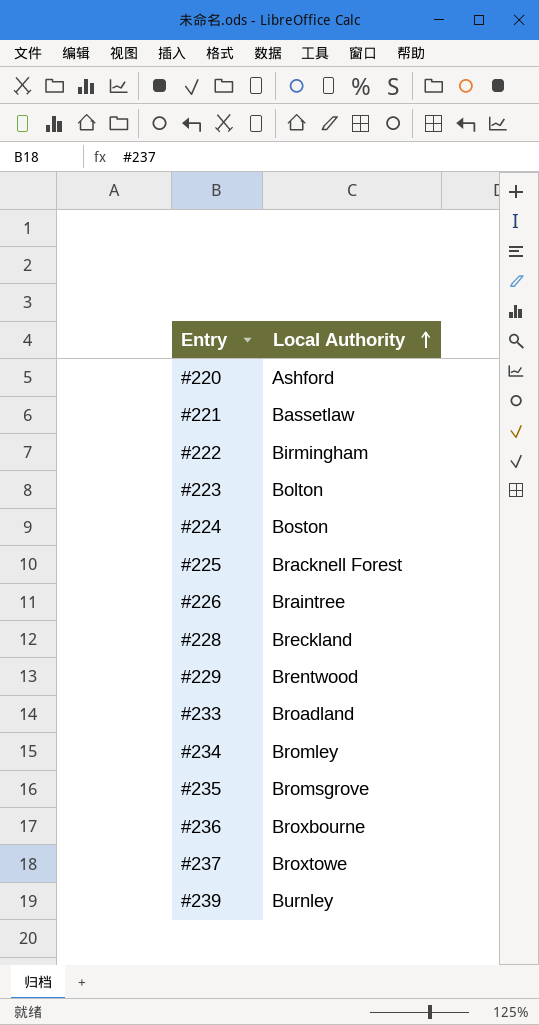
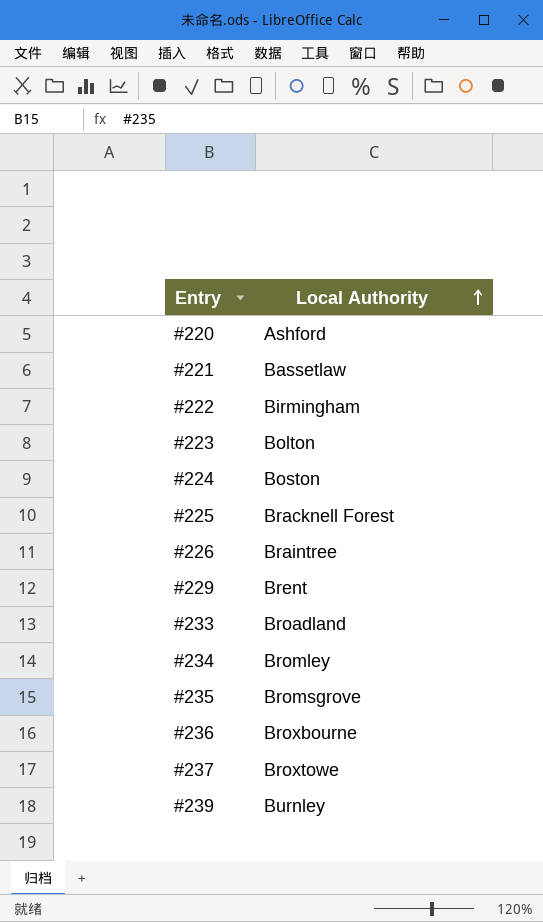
row #228: Breckland -> none
#229 | Local Authority: Brentwood -> Brent

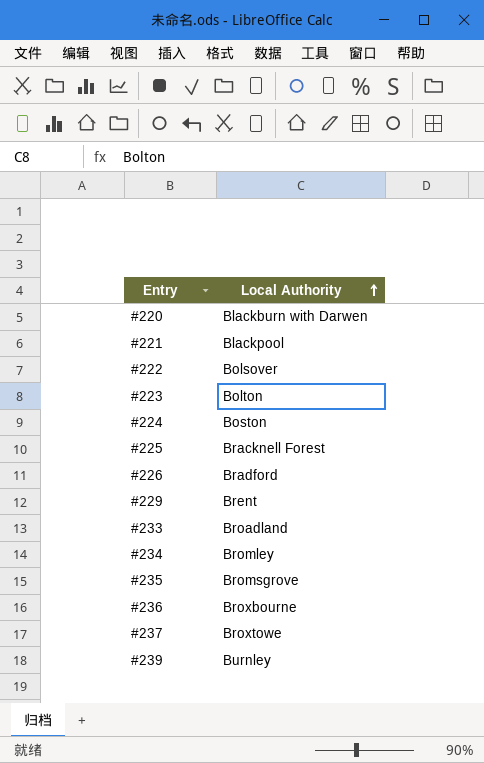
#220 | Local Authority: Ashford -> Blackburn with Darwen
#221 | Local Authority: Bassetlaw -> Blackpool
#222 | Local Authority: Birmingham -> Bolsover
#226 | Local Authority: Braintree -> Bradford

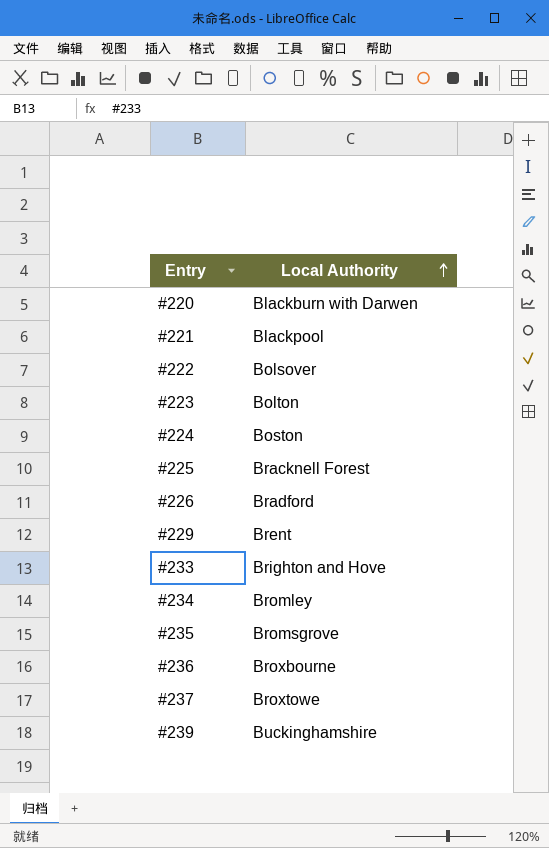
#233 | Local Authority: Broadland -> Brighton and Hove
#239 | Local Authority: Burnley -> Buckinghamshire

